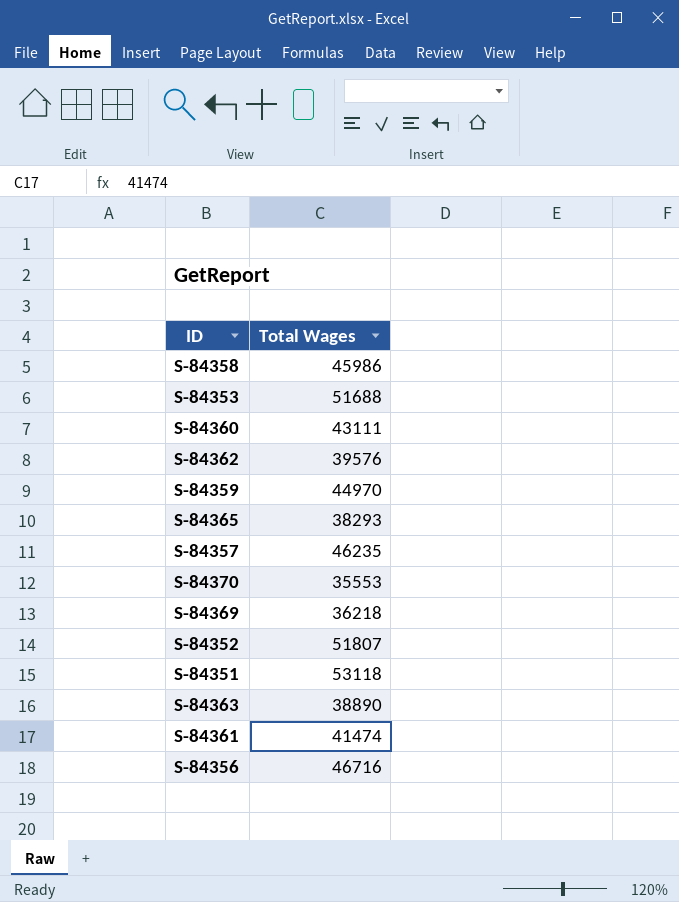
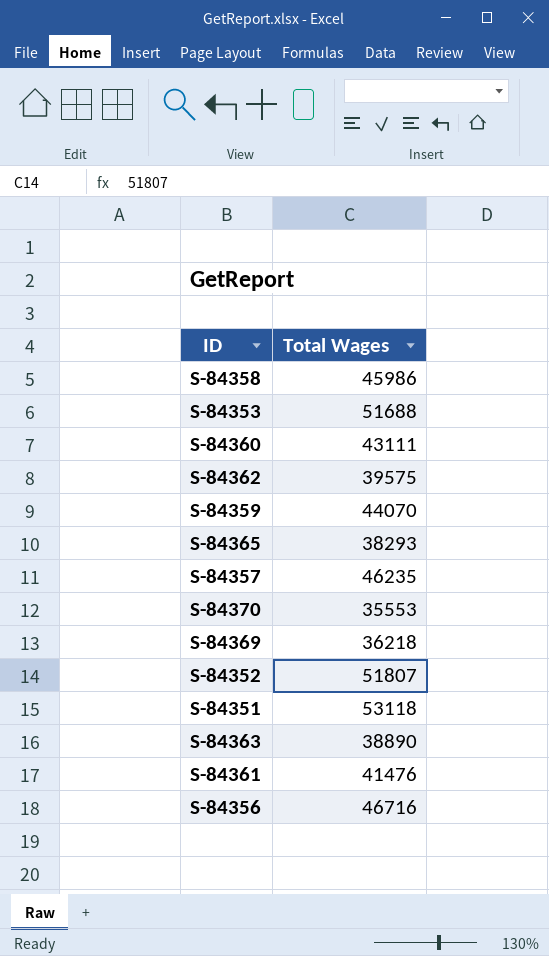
S-84362 | Total Wages: 39576 -> 39575
S-84359 | Total Wages: 44970 -> 44070
S-84361 | Total Wages: 41474 -> 41476

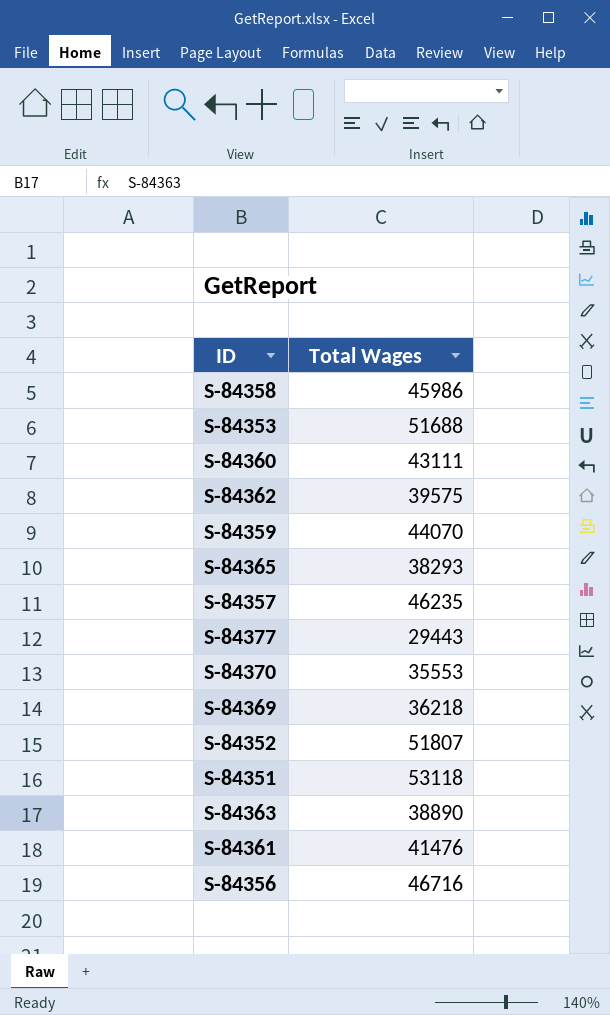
row S-84377: none -> 29443

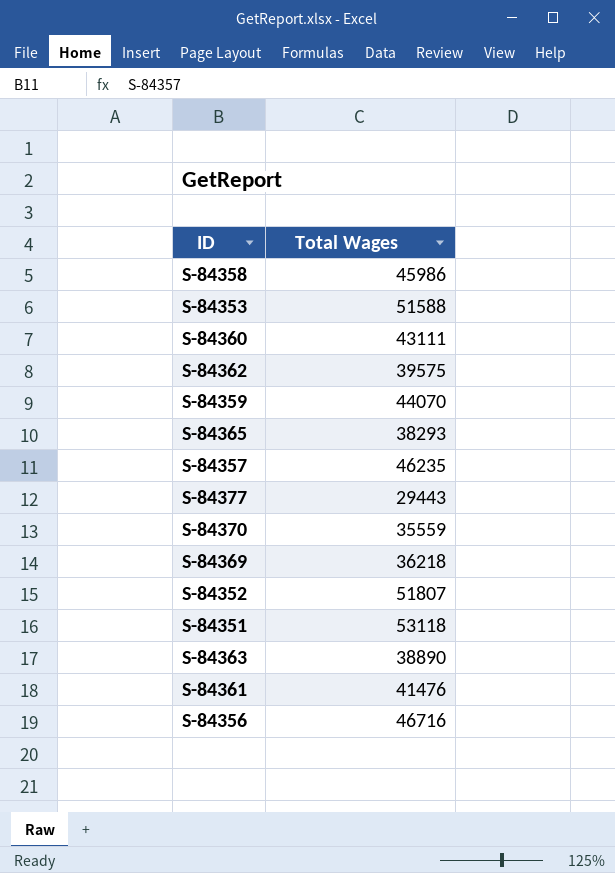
S-84353 | Total Wages: 51688 -> 51588
S-84370 | Total Wages: 35553 -> 35559

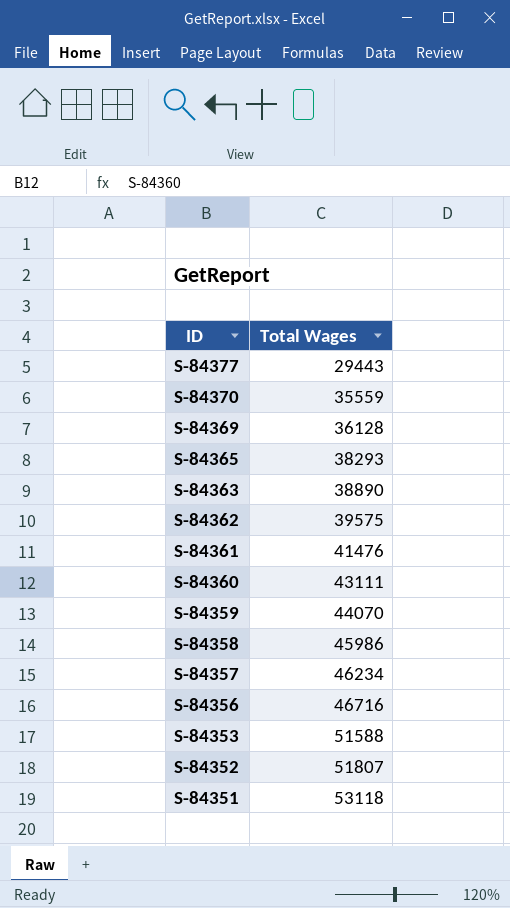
row order: none -> ID descending
S-84369 | Total Wages: 36218 -> 36128
S-84357 | Total Wages: 46235 -> 46234

